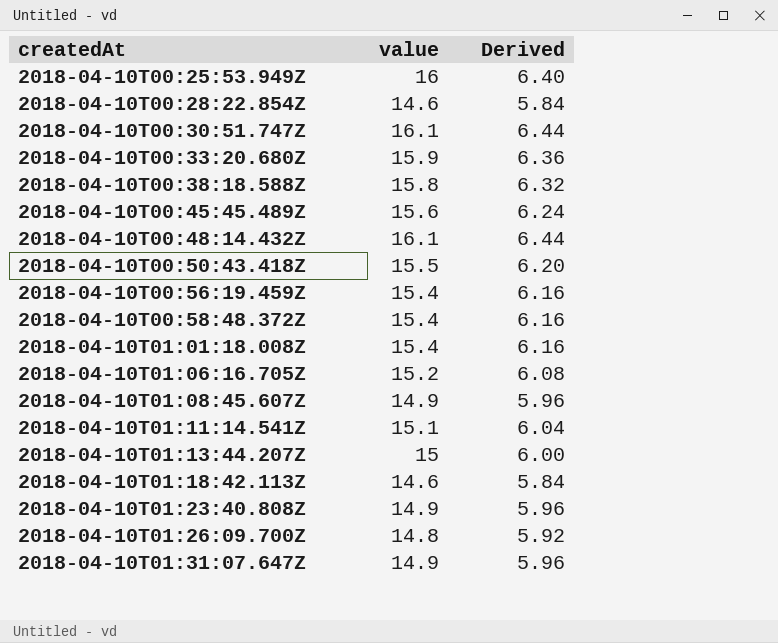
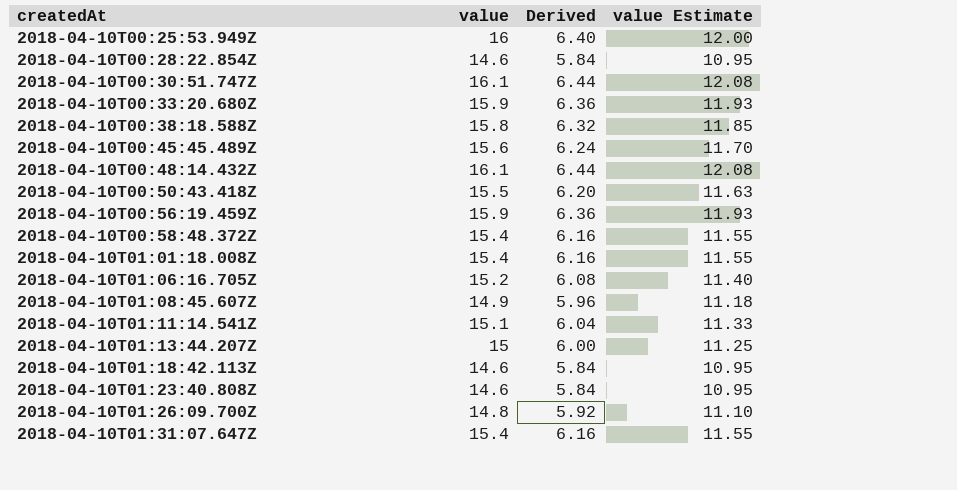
column value Estimate | formula: none -> [value] * 0.75
2018-04-10T00:56:19.459Z | value: 15.4 -> 15.9
2018-04-10T00:56:19.459Z | Derived: 6.16 -> 6.36
2018-04-10T01:23:40.808Z | value: 14.9 -> 14.6
2018-04-10T01:23:40.808Z | Derived: 5.96 -> 5.84
2018-04-10T01:31:07.647Z | value: 14.9 -> 15.4
2018-04-10T01:31:07.647Z | Derived: 5.96 -> 6.16

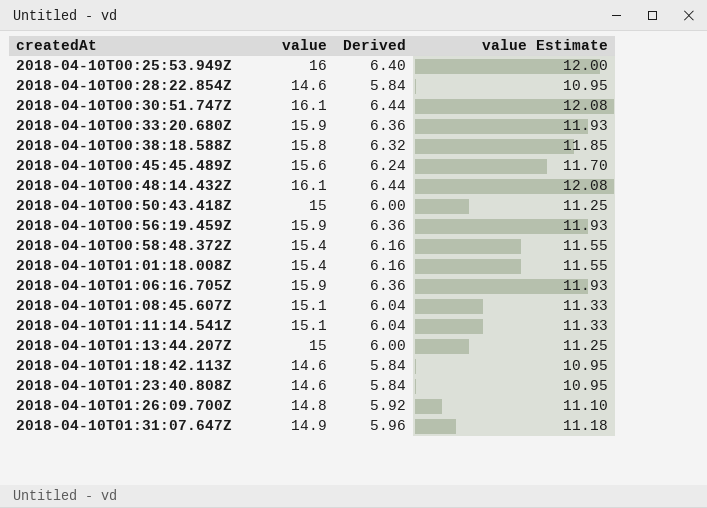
2018-04-10T00:50:43.418Z | value: 15.5 -> 15
2018-04-10T00:50:43.418Z | Derived: 6.20 -> 6.00
2018-04-10T00:50:43.418Z | value Estimate: 11.63 -> 11.25
2018-04-10T01:06:16.705Z | value: 15.2 -> 15.9
2018-04-10T01:06:16.705Z | Derived: 6.08 -> 6.36
2018-04-10T01:06:16.705Z | value Estimate: 11.40 -> 11.93
2018-04-10T01:08:45.607Z | value: 14.9 -> 15.1
2018-04-10T01:08:45.607Z | Derived: 5.96 -> 6.04
2018-04-10T01:08:45.607Z | value Estimate: 11.18 -> 11.33
2018-04-10T01:31:07.647Z | value: 15.4 -> 14.9
2018-04-10T01:31:07.647Z | Derived: 6.16 -> 5.96
2018-04-10T01:31:07.647Z | value Estimate: 11.55 -> 11.18

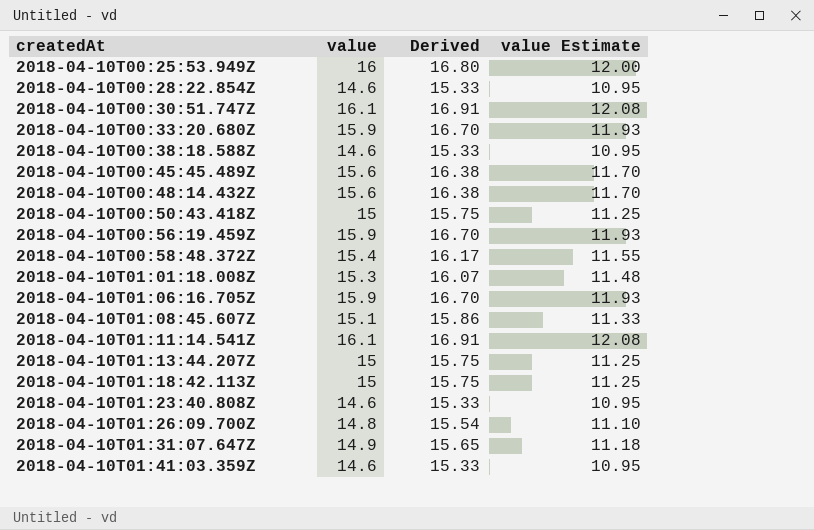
column Derived | formula: [value] * 0.4 -> [value] * 1.05
2018-04-10T00:38:18.588Z | value: 15.8 -> 14.6
2018-04-10T00:38:18.588Z | value Estimate: 11.85 -> 10.95
2018-04-10T00:48:14.432Z | value: 16.1 -> 15.6
2018-04-10T00:48:14.432Z | value Estimate: 12.08 -> 11.70
2018-04-10T01:01:18.008Z | value: 15.4 -> 15.3
2018-04-10T01:01:18.008Z | value Estimate: 11.55 -> 11.48
2018-04-10T01:11:14.541Z | value: 15.1 -> 16.1
2018-04-10T01:11:14.541Z | value Estimate: 11.33 -> 12.08
2018-04-10T01:18:42.113Z | value: 14.6 -> 15
2018-04-10T01:18:42.113Z | value Estimate: 10.95 -> 11.25
row 2018-04-10T01:41:03.359Z: none -> 14.6 | 15.33 | 10.95

